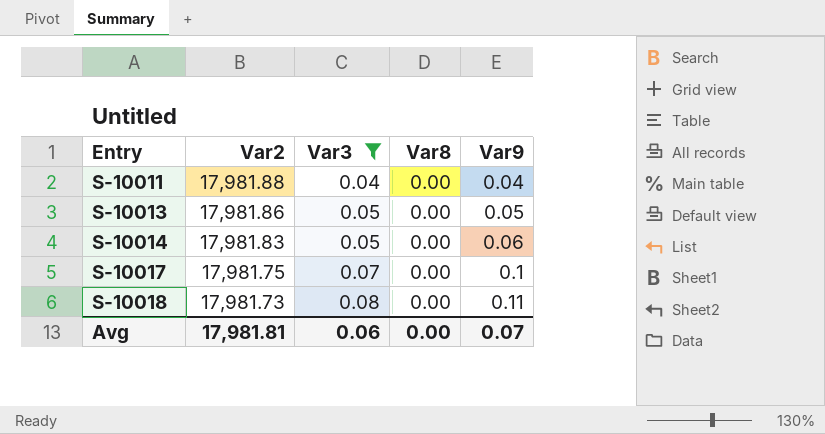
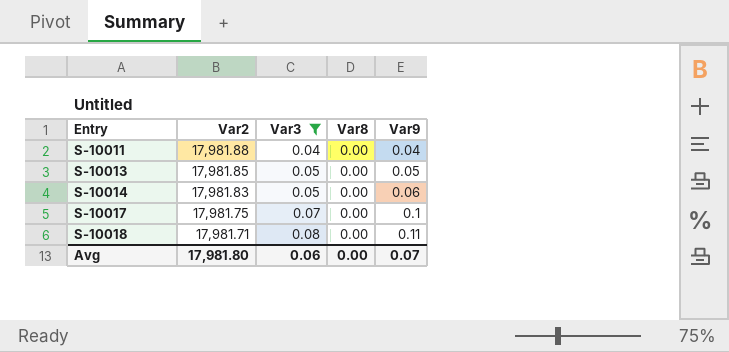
S-10013 | Var2: 17,981.86 -> 17,981.85
S-10018 | Var2: 17,981.73 -> 17,981.71
Avg | Var2: 17,981.81 -> 17,981.80

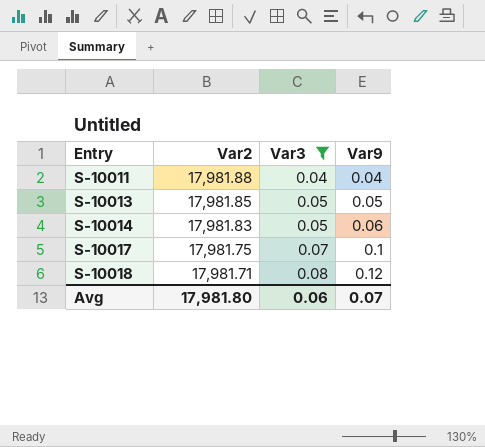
column Var8 | position: 4 -> none
S-10018 | Var9: 0.11 -> 0.12

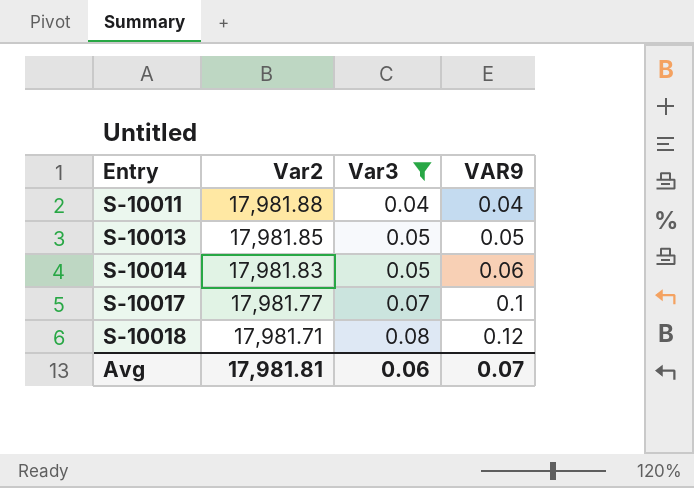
column name: Var9 -> VAR9
S-10017 | Var2: 17,981.75 -> 17,981.77
Avg | Var2: 17,981.80 -> 17,981.81

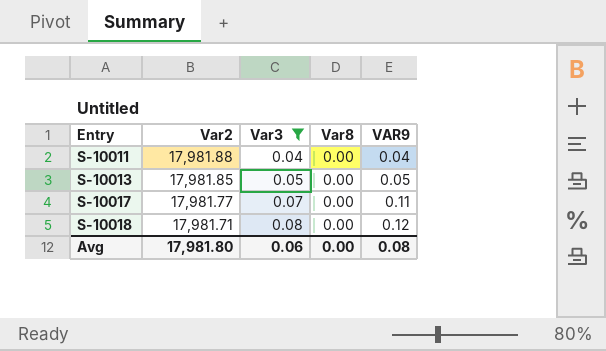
column Var8 | position: none -> 4
row S-10014: 17,981.83 | 0.05 | 0.06 -> none
S-10017 | VAR9: 0.1 -> 0.11
Avg | Var2: 17,981.81 -> 17,981.80
Avg | VAR9: 0.07 -> 0.08

